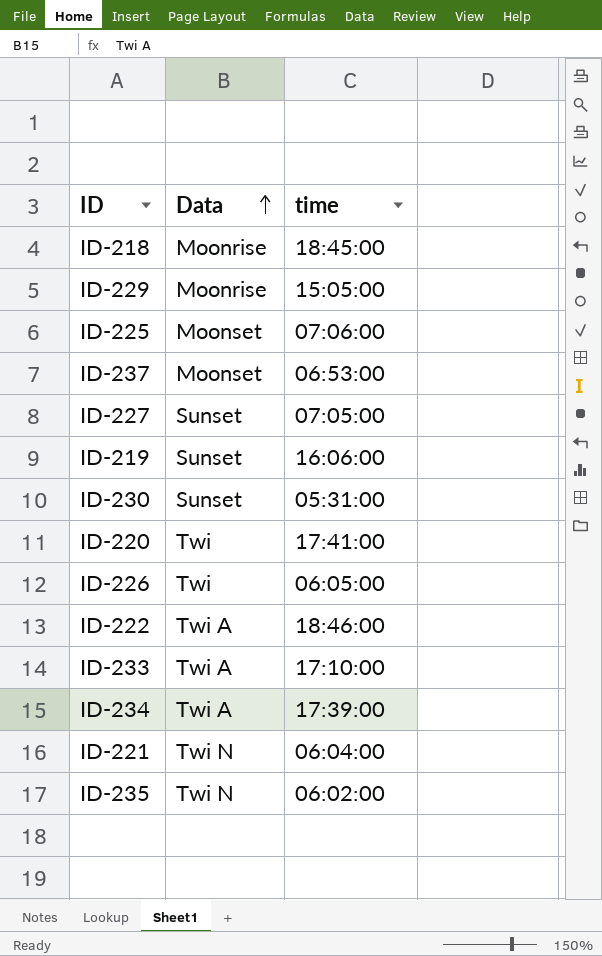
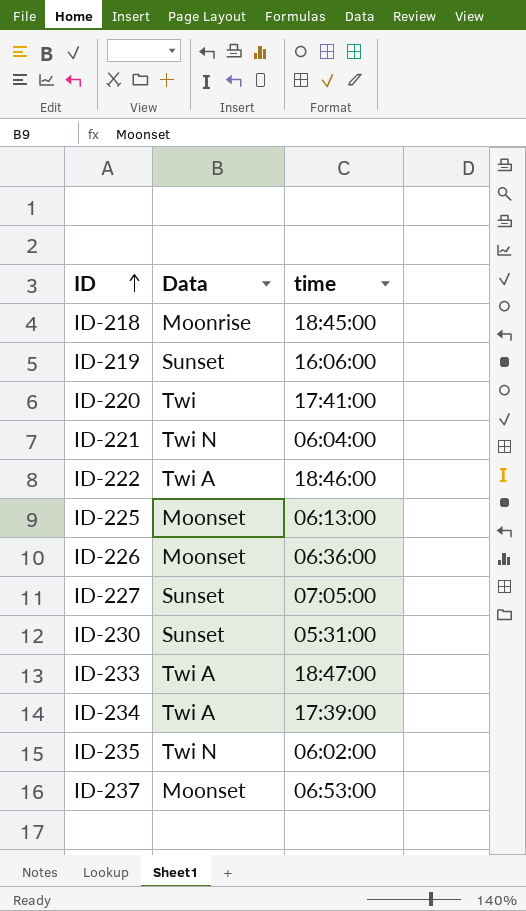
row order: Data ascending -> ID ascending
row ID-229: Moonrise | 15:05:00 -> none
ID-225 | time: 07:06:00 -> 06:13:00
ID-226 | Data: Twi -> Moonset
ID-226 | time: 06:05:00 -> 06:36:00
ID-233 | time: 17:10:00 -> 18:47:00

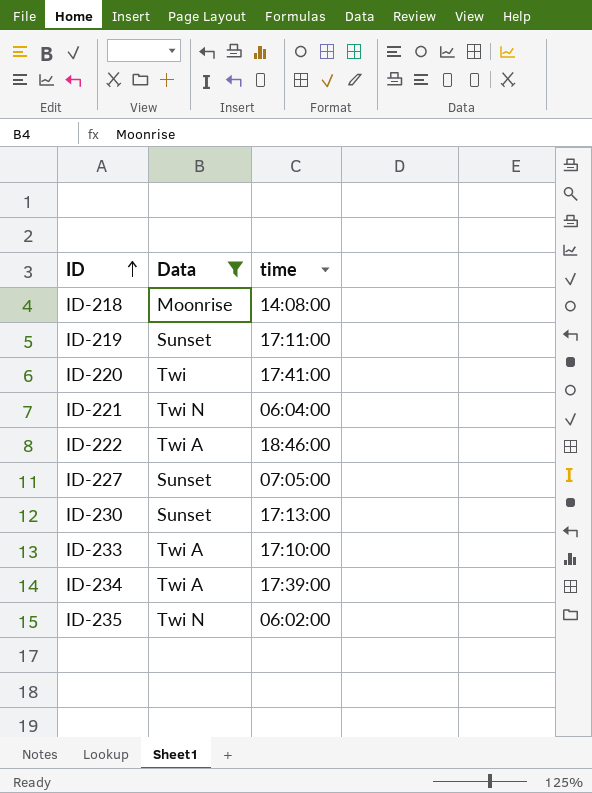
filter: none -> Data != Moonset
ID-218 | time: 18:45:00 -> 14:08:00
ID-219 | time: 16:06:00 -> 17:11:00
ID-230 | time: 05:31:00 -> 17:13:00
ID-233 | time: 18:47:00 -> 17:10:00

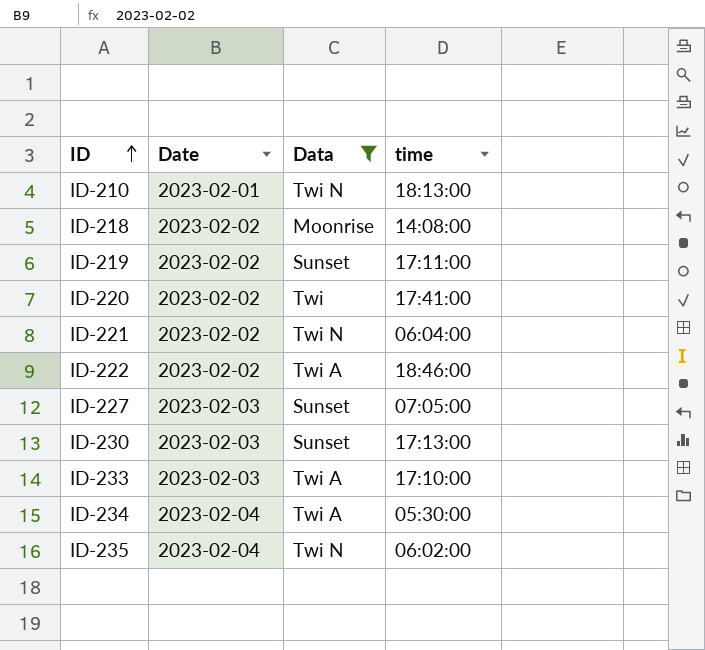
column Date | position: none -> 2
row ID-210: none -> 2023-02-01 | Twi N | 18:13:00
ID-234 | time: 17:39:00 -> 05:30:00

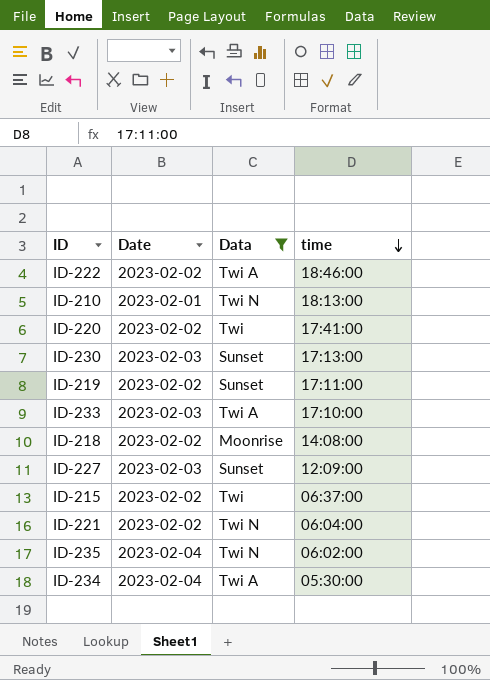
row order: ID ascending -> time descending
ID-227 | time: 07:05:00 -> 12:09:00
row ID-215: none -> 2023-02-02 | Twi | 06:37:00

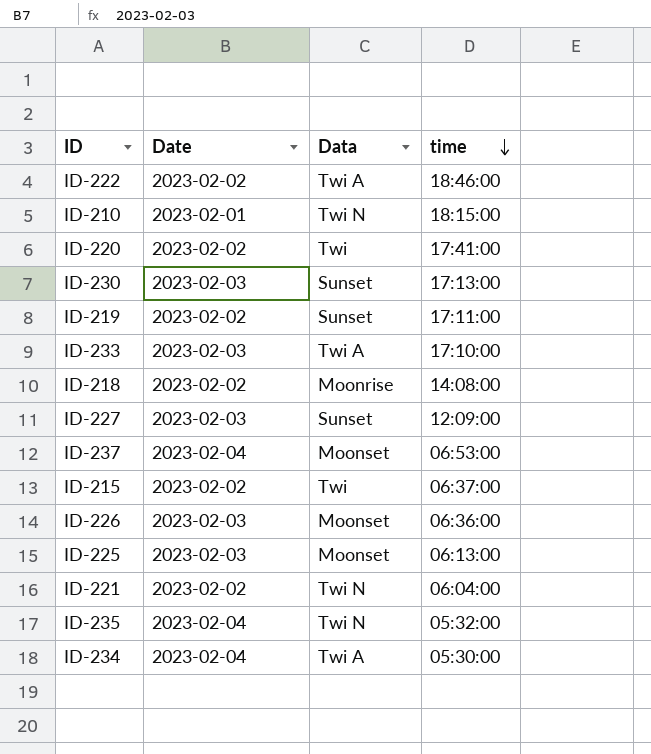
filter: Data != Moonset -> none
ID-210 | time: 18:13:00 -> 18:15:00
ID-235 | time: 06:02:00 -> 05:32:00

